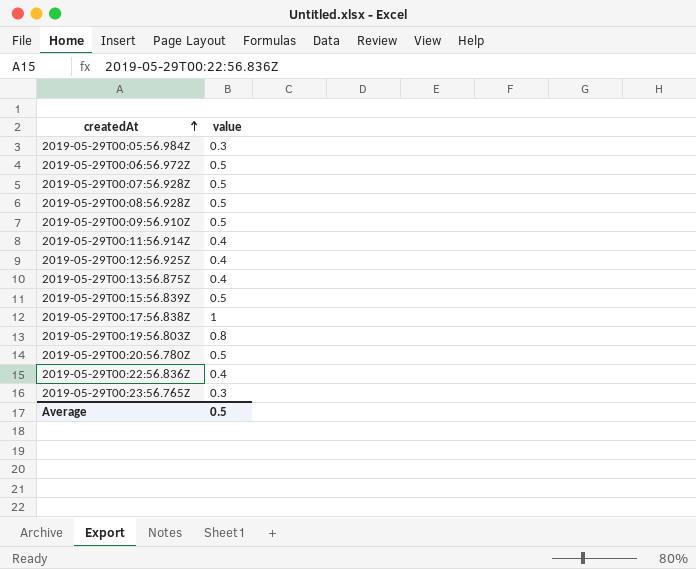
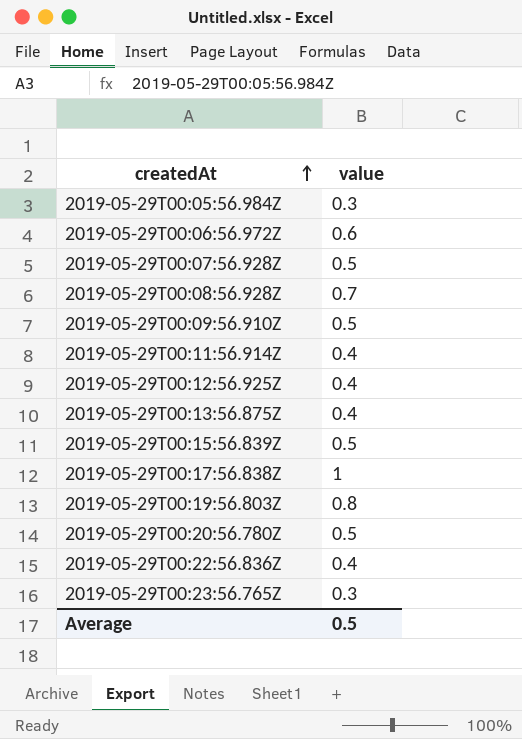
2019-05-29T00:06:56.972Z | value: 0.5 -> 0.6
2019-05-29T00:08:56.928Z | value: 0.5 -> 0.7

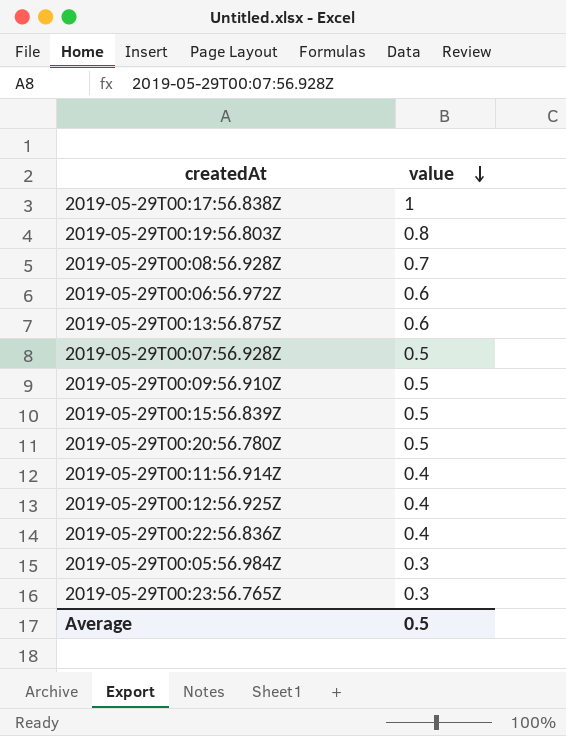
row order: createdAt ascending -> value descending
2019-05-29T00:13:56.875Z | value: 0.4 -> 0.6

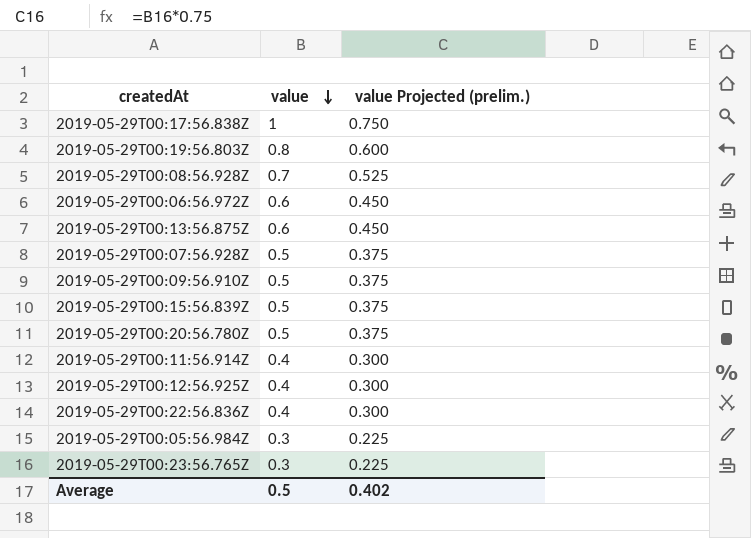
column value Projected (prelim.) | formula: none -> [value] * 0.75

